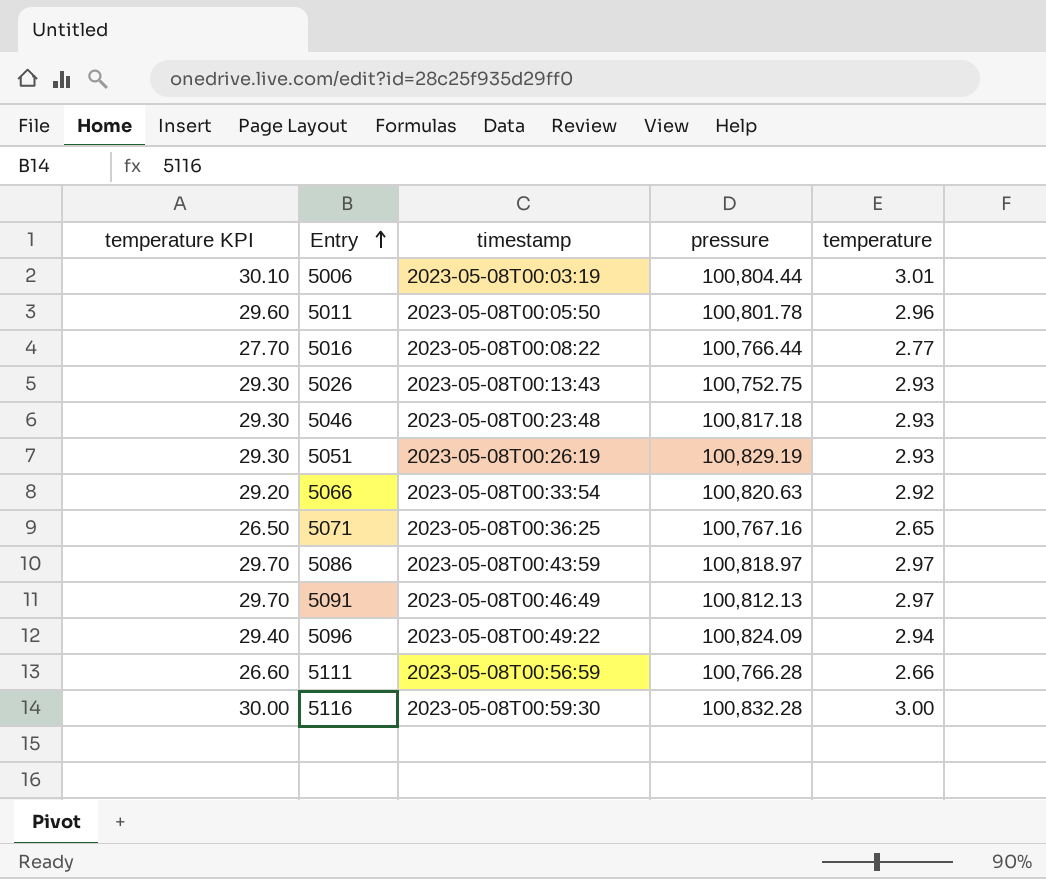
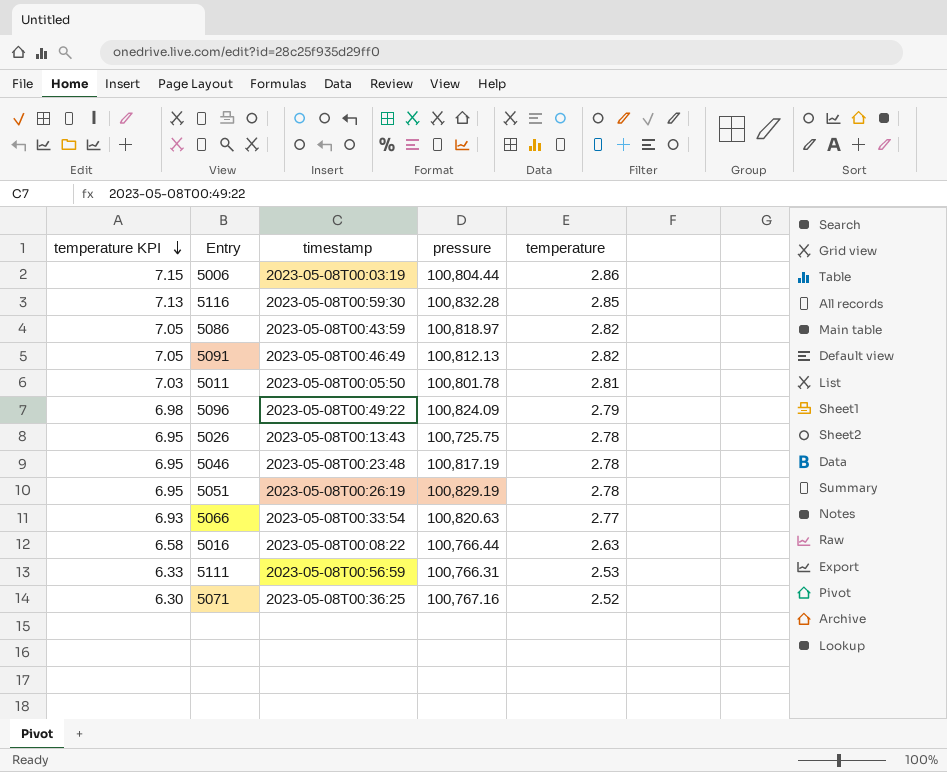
row order: Entry ascending -> temperature KPI descending
column temperature KPI | formula: [temperature] * 10 -> [temperature] * 2.5
5006 | temperature: 3.01 -> 2.86
5116 | temperature: 3.00 -> 2.85
5086 | temperature: 2.97 -> 2.82
5091 | temperature: 2.97 -> 2.82
5011 | temperature: 2.96 -> 2.81
5096 | temperature: 2.94 -> 2.79
5026 | pressure: 100,752.75 -> 100,725.75
5026 | temperature: 2.93 -> 2.78
5046 | pressure: 100,817.18 -> 100,817.19
5046 | temperature: 2.93 -> 2.78
5051 | temperature: 2.93 -> 2.78
5066 | temperature: 2.92 -> 2.77
5016 | temperature: 2.77 -> 2.63
5111 | pressure: 100,766.28 -> 100,766.31
5111 | temperature: 2.66 -> 2.53
5071 | temperature: 2.65 -> 2.52

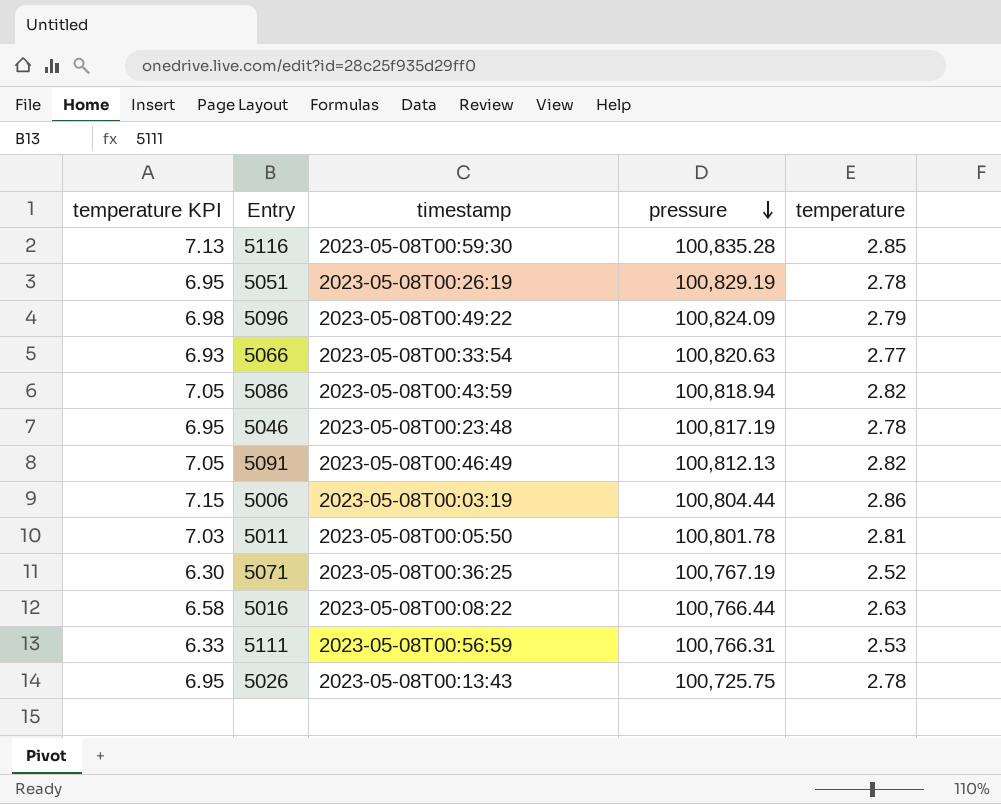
row order: temperature KPI descending -> pressure descending
5116 | pressure: 100,832.28 -> 100,835.28
5086 | pressure: 100,818.97 -> 100,818.94
5071 | pressure: 100,767.16 -> 100,767.19

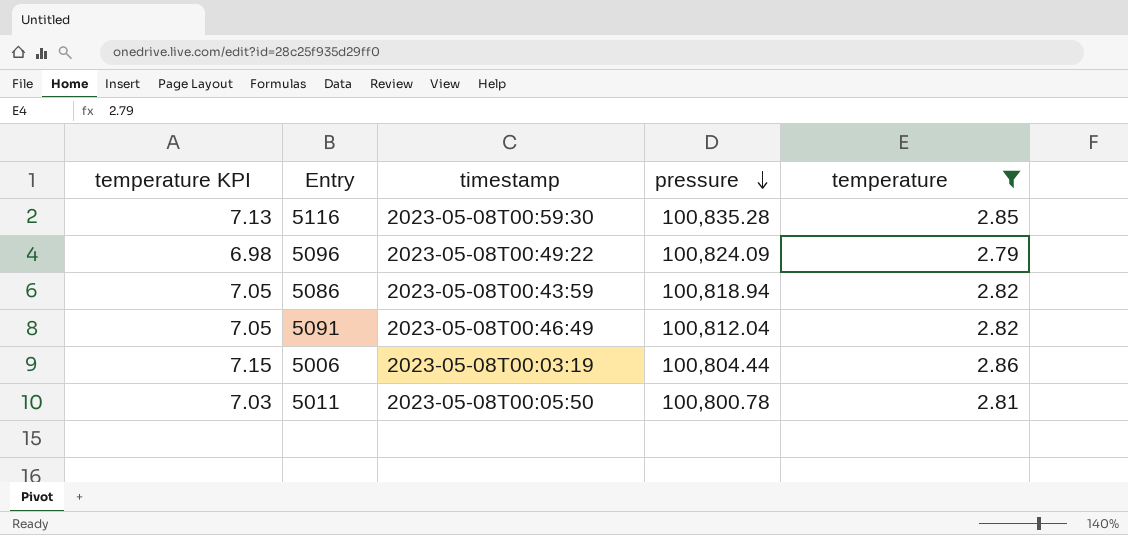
filter: none -> temperature >= 2.79
5091 | pressure: 100,812.13 -> 100,812.04
5011 | pressure: 100,801.78 -> 100,800.78

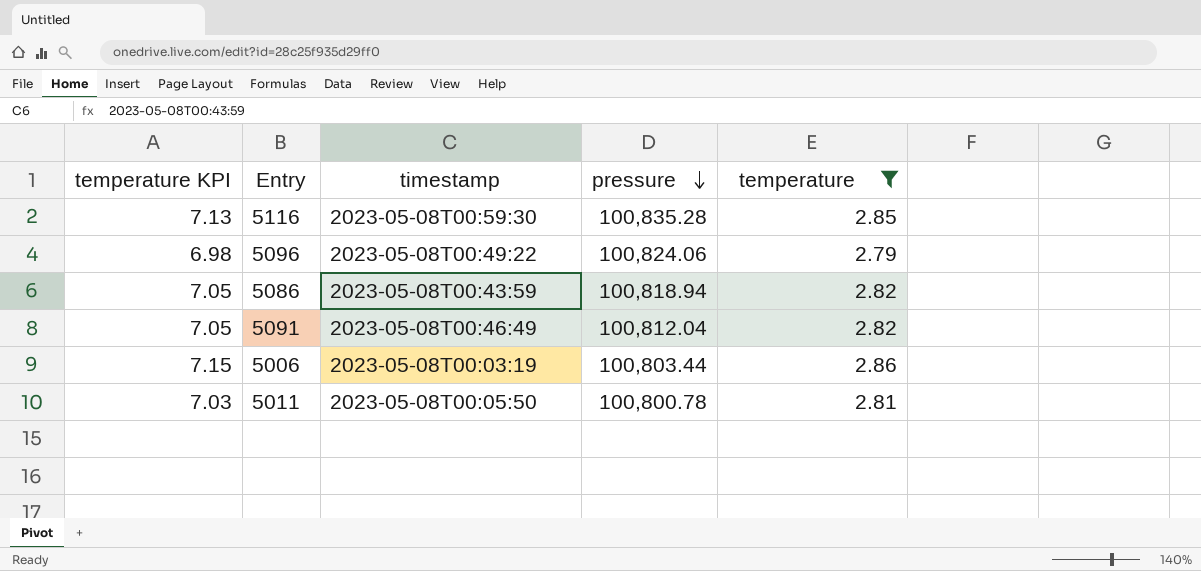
5096 | pressure: 100,824.09 -> 100,824.06
5006 | pressure: 100,804.44 -> 100,803.44

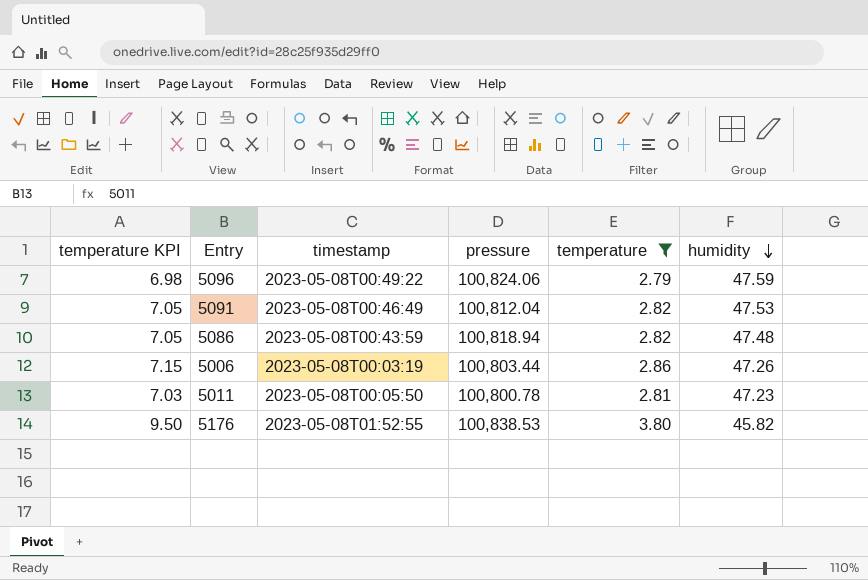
row order: pressure descending -> humidity descending
column humidity | position: none -> 6
row 5116: 7.13 | 2023-05-08T00:59:30 | 100,835.28 | 2.85 -> none
row 5176: none -> 9.50 | 2023-05-08T01:52:55 | 100,838.53 | 3.80 | 45.82

